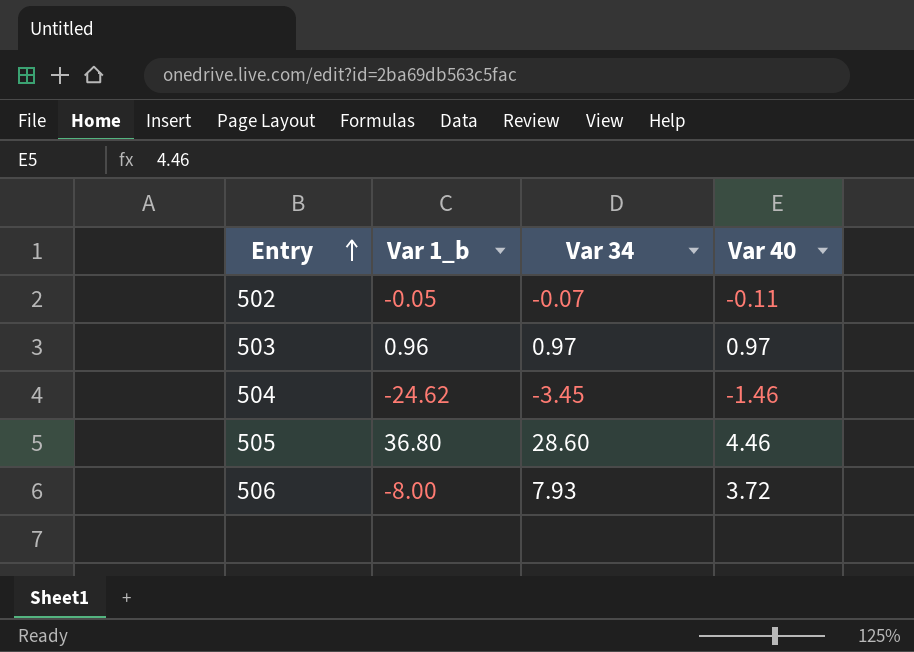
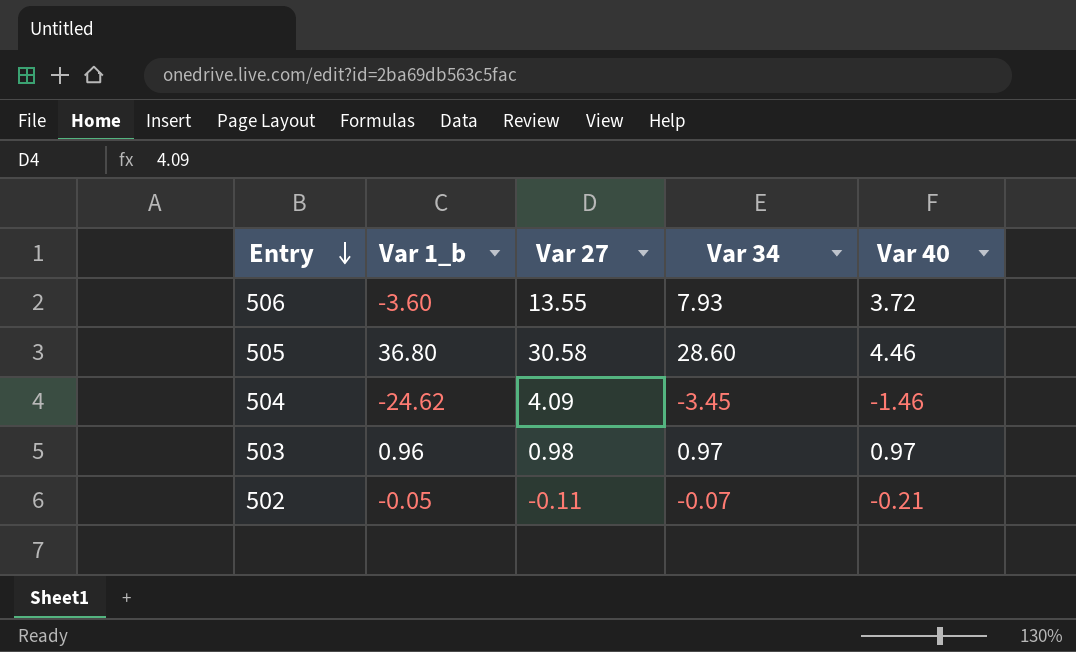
row order: Entry ascending -> Entry descending
column Var 27 | position: none -> 3
506 | Var 1_b: -8.00 -> -3.60
502 | Var 40: -0.11 -> -0.21

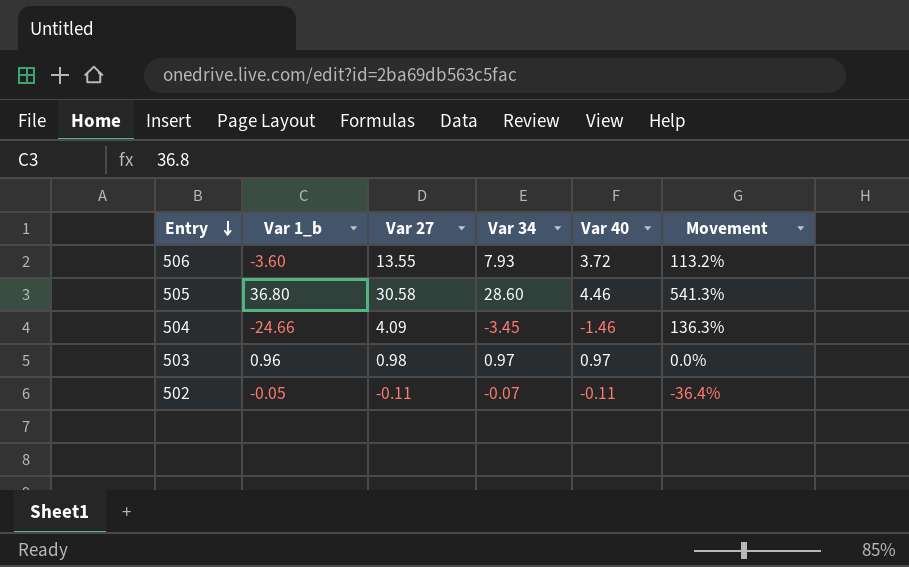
column Movement | formula: none -> ([Var 34] - [Var 40]) / [Var 40]
504 | Var 1_b: -24.62 -> -24.66
502 | Var 40: -0.21 -> -0.11

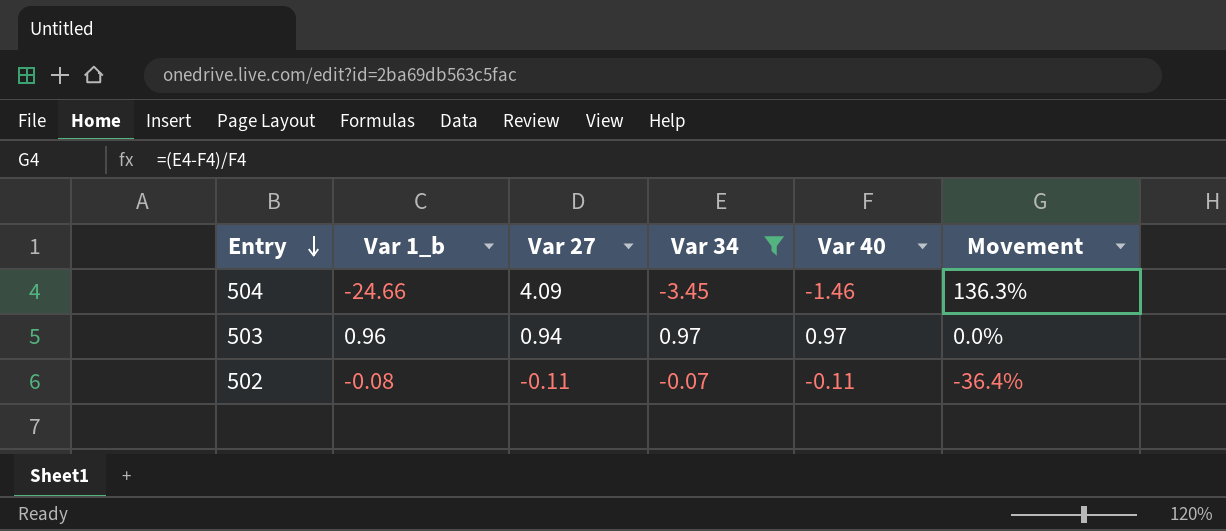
filter: none -> Var 34 <= 0.97
503 | Var 27: 0.98 -> 0.94
502 | Var 1_b: -0.05 -> -0.08

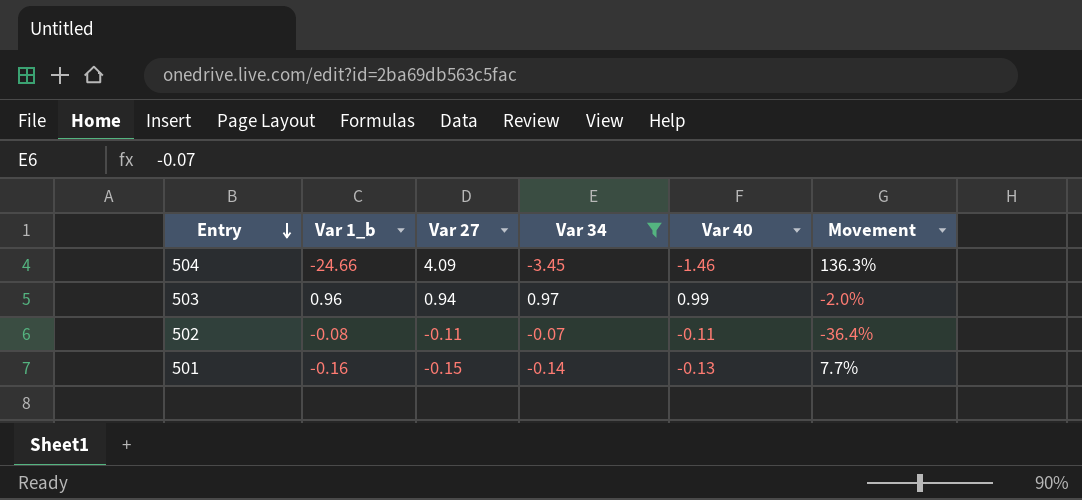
503 | Var 40: 0.97 -> 0.99
503 | Movement: 0.0% -> -2.0%
row 501: none -> -0.16 | -0.15 | -0.14 | -0.13 | 7.7%

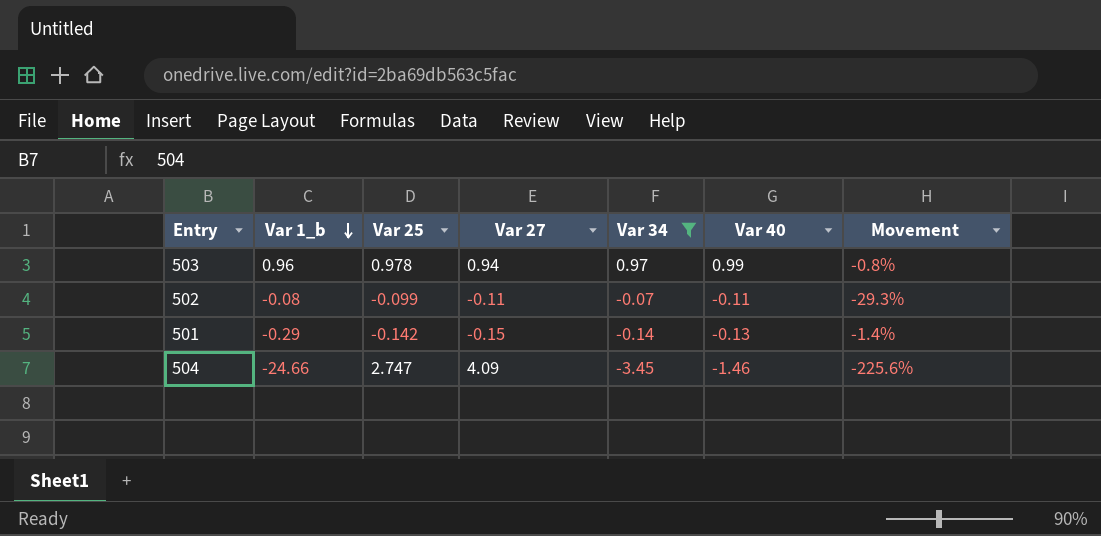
row order: Entry descending -> Var 1_b descending
column Var 25 | position: none -> 3
column Movement | formula: ([Var 34] - [Var 40]) / [Var 40] -> ([Var 34] - [Var 25]) / [Var 25]
501 | Var 1_b: -0.16 -> -0.29

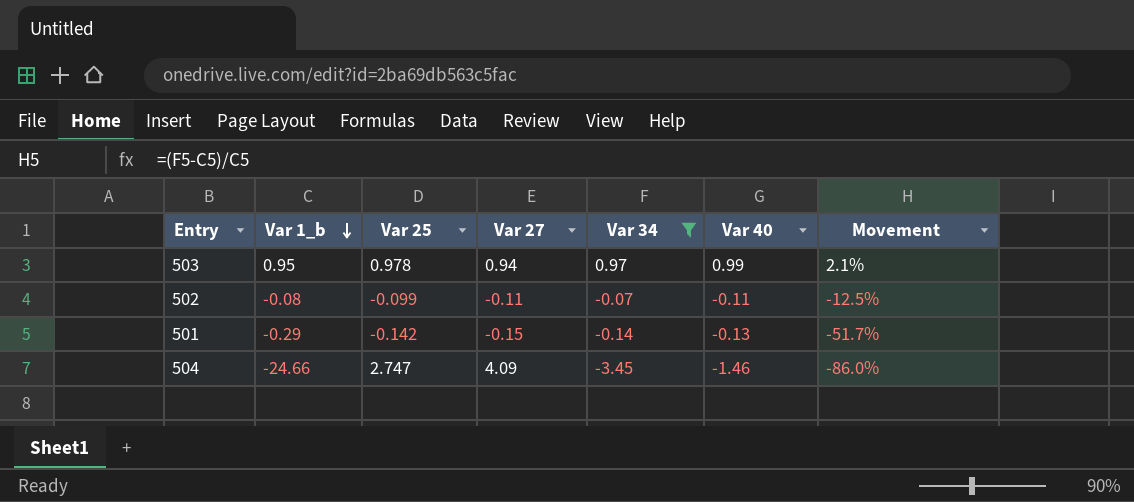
column Movement | formula: ([Var 34] - [Var 25]) / [Var 25] -> ([Var 34] - [Var 1_b]) / [Var 1_b]
503 | Var 1_b: 0.96 -> 0.95

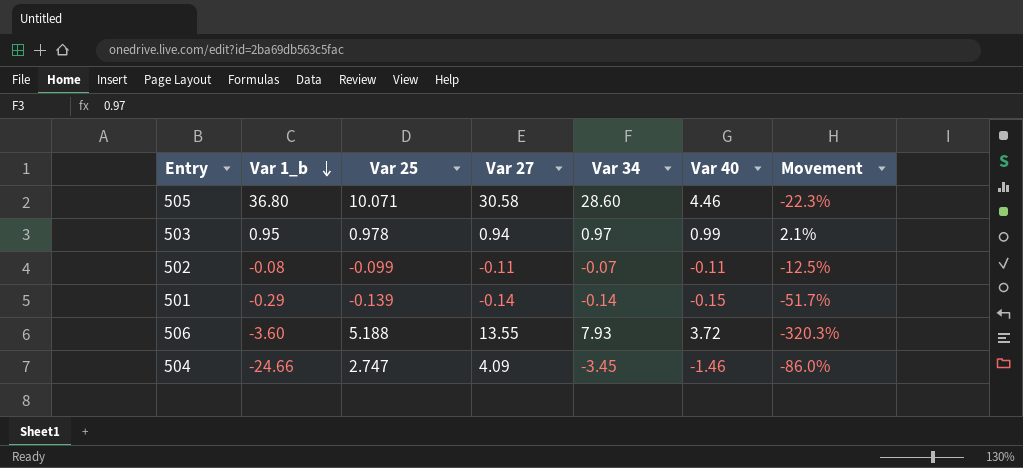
filter: Var 34 <= 0.97 -> none
501 | Var 25: -0.142 -> -0.139
501 | Var 27: -0.15 -> -0.14
501 | Var 40: -0.13 -> -0.15

